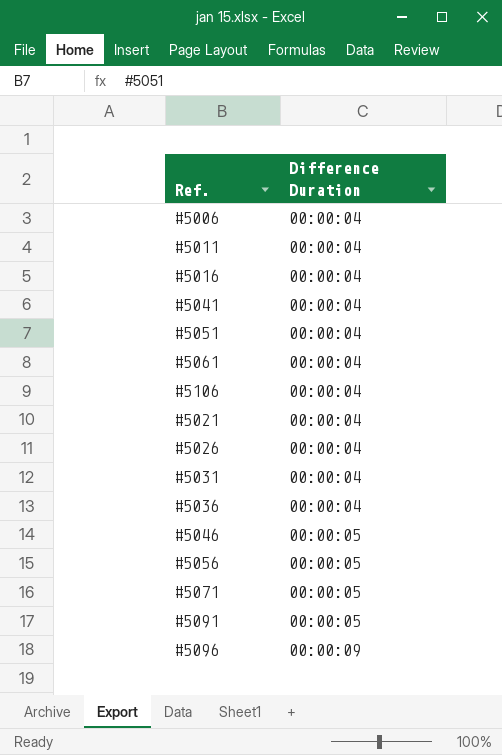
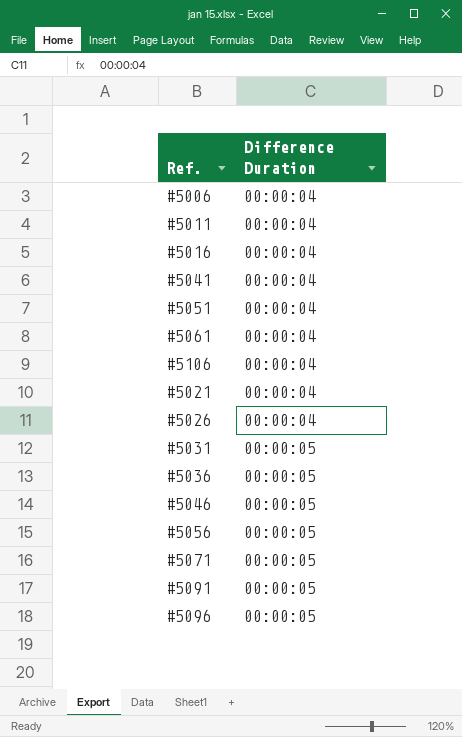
#5031 | Difference Duration: 00:00:04 -> 00:00:05
#5036 | Difference Duration: 00:00:04 -> 00:00:05
#5096 | Difference Duration: 00:00:09 -> 00:00:05

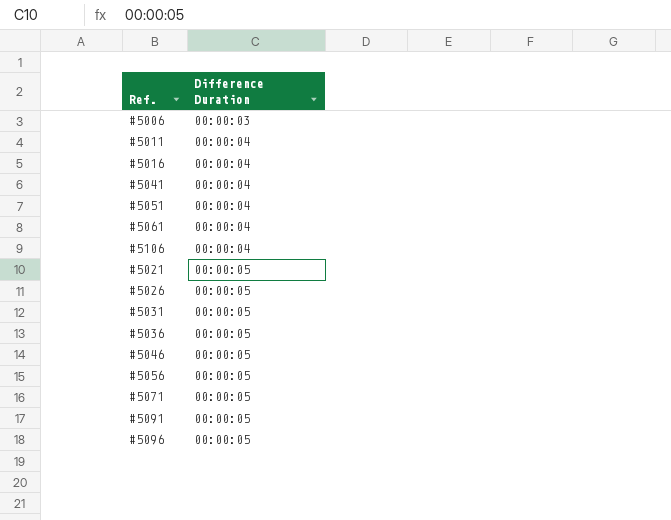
#5006 | Difference Duration: 00:00:04 -> 00:00:03
#5021 | Difference Duration: 00:00:04 -> 00:00:05
#5026 | Difference Duration: 00:00:04 -> 00:00:05

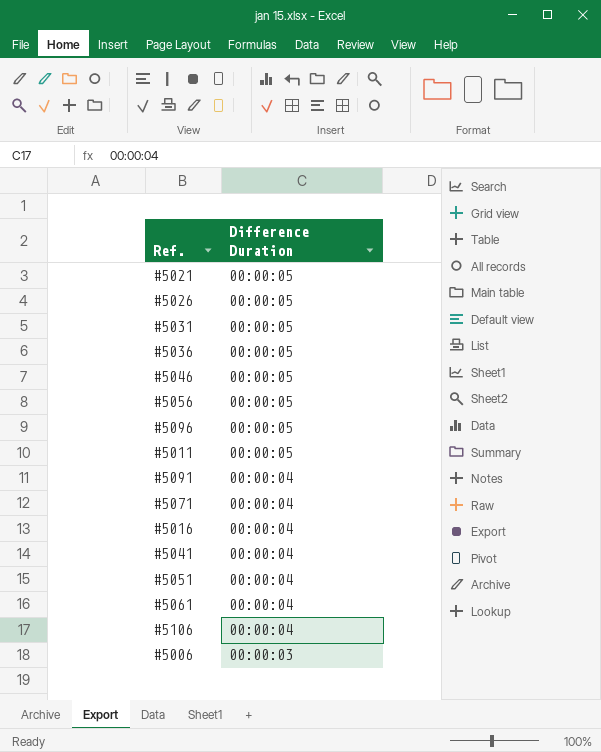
row order: Difference Duration ascending -> Difference Duration descending
#5011 | Difference Duration: 00:00:04 -> 00:00:05
#5091 | Difference Duration: 00:00:05 -> 00:00:04
#5071 | Difference Duration: 00:00:05 -> 00:00:04

